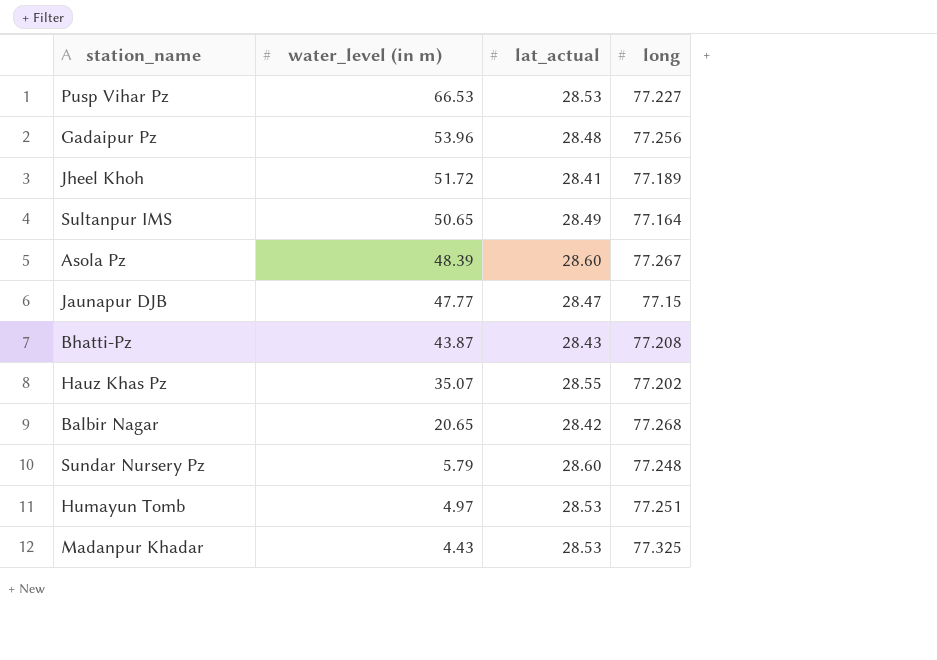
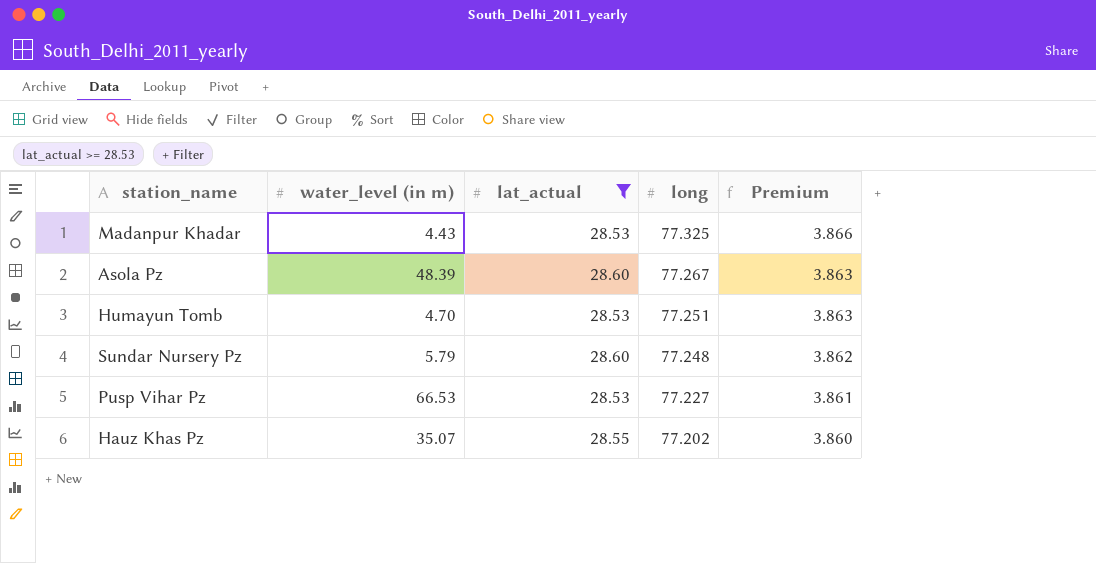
filter: none -> lat_actual >= 28.53
row order: water_level (in m) descending -> long descending
column Premium | formula: none -> [long] * 0.05
Humayun Tomb | water_level (in m): 4.97 -> 4.70

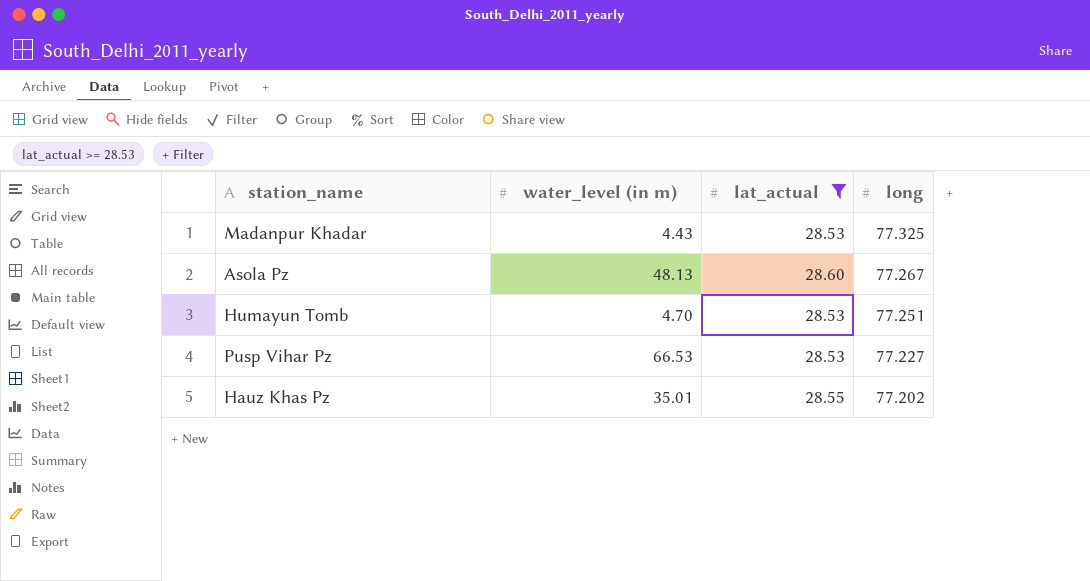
column Premium | formula: [long] * 0.05 -> none
row Sundar Nursery Pz: 5.79 | 28.60 | 77.248 | 3.862 -> none
Asola Pz | water_level (in m): 48.39 -> 48.13
Hauz Khas Pz | water_level (in m): 35.07 -> 35.01

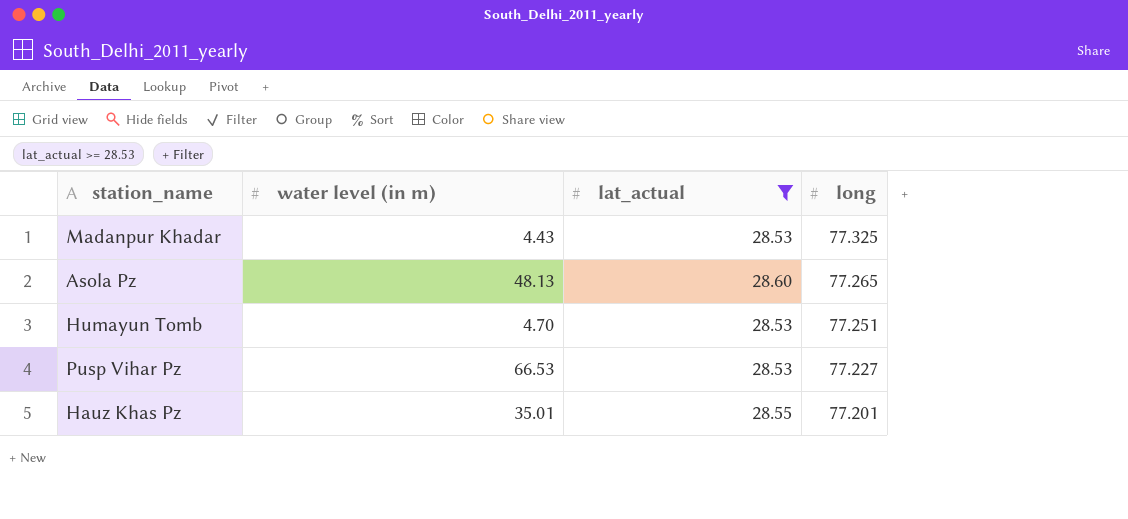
column name: water_level (in m) -> water level (in m)
Asola Pz | long: 77.267 -> 77.265
Hauz Khas Pz | long: 77.202 -> 77.201

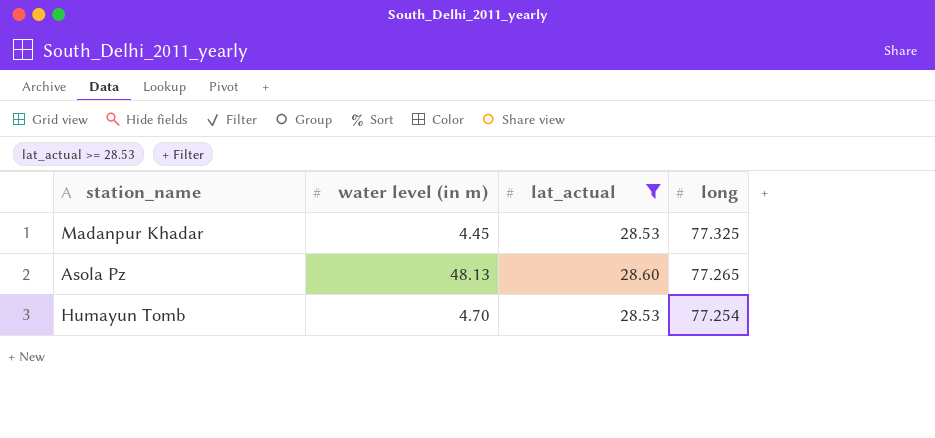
row Pusp Vihar Pz: 66.53 | 28.53 | 77.227 -> none
row Hauz Khas Pz: 35.01 | 28.55 | 77.201 -> none
Madanpur Khadar | water level (in m): 4.43 -> 4.45
Humayun Tomb | long: 77.251 -> 77.254

